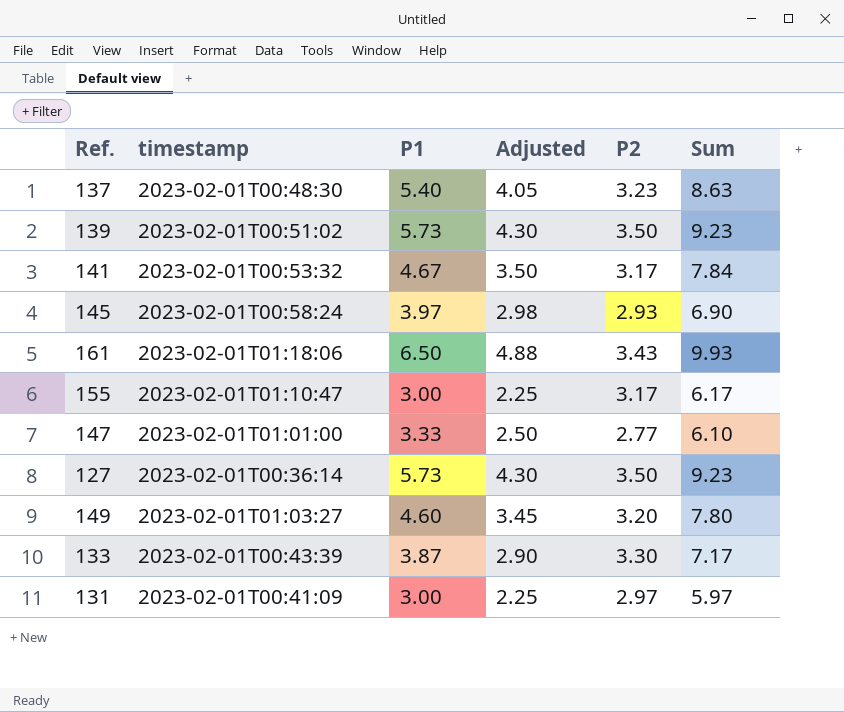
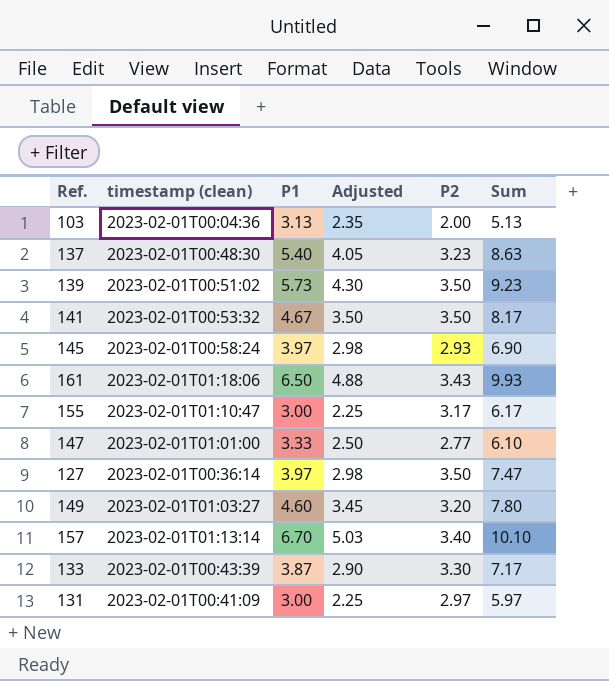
column name: timestamp -> timestamp (clean)
row 103: none -> 2023-02-01T00:04:36 | 3.13 | 2.35 | 2.00 | 5.13
141 | P2: 3.17 -> 3.50
141 | Sum: 7.84 -> 8.17
127 | P1: 5.73 -> 3.97
127 | Adjusted: 4.30 -> 2.98
127 | Sum: 9.23 -> 7.47
row 157: none -> 2023-02-01T01:13:14 | 6.70 | 5.03 | 3.40 | 10.10

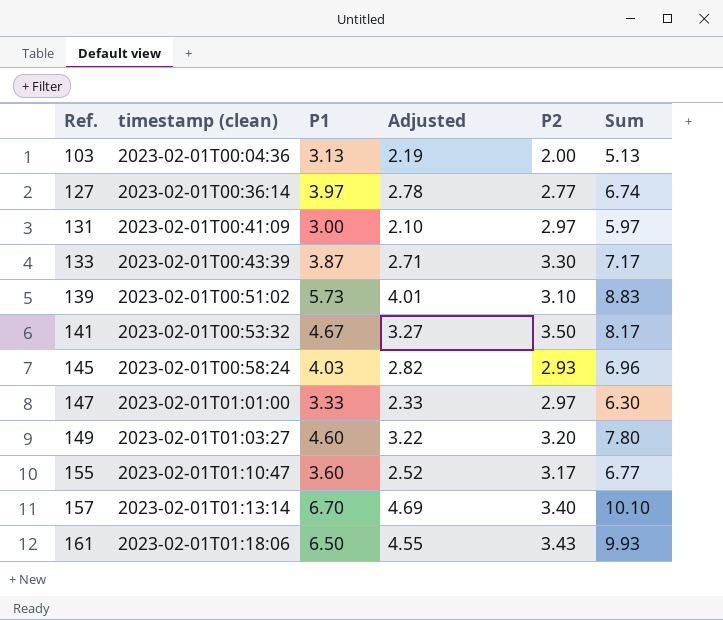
row order: none -> Ref. ascending
column Adjusted | formula: [P1] * 0.75 -> [P1] * 0.7
row 137: 2023-02-01T00:48:30 | 5.40 | 4.05 | 3.23 | 8.63 -> none
127 | P2: 3.50 -> 2.77
127 | Sum: 7.47 -> 6.74
139 | P2: 3.50 -> 3.10
139 | Sum: 9.23 -> 8.83
145 | P1: 3.97 -> 4.03
145 | Sum: 6.90 -> 6.96
147 | P2: 2.77 -> 2.97
147 | Sum: 6.10 -> 6.30
155 | P1: 3.00 -> 3.60
155 | Sum: 6.17 -> 6.77

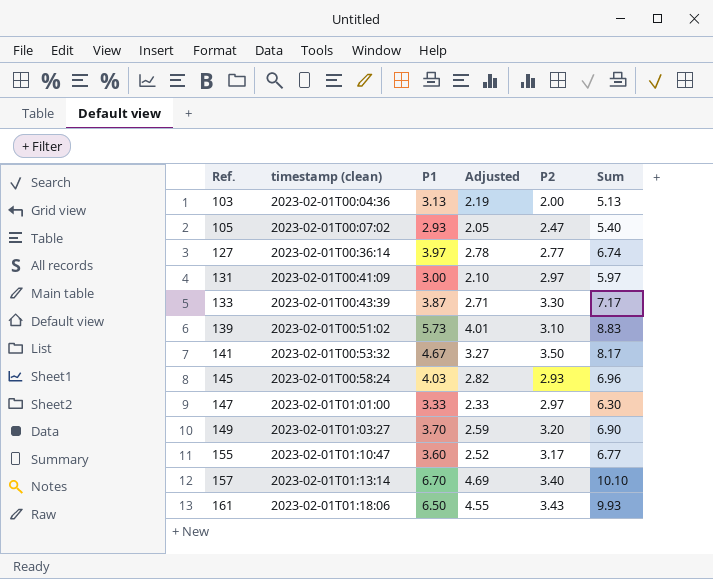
row 105: none -> 2023-02-01T00:07:02 | 2.93 | 2.05 | 2.47 | 5.40
149 | P1: 4.60 -> 3.70
149 | Adjusted: 3.22 -> 2.59
149 | Sum: 7.80 -> 6.90

